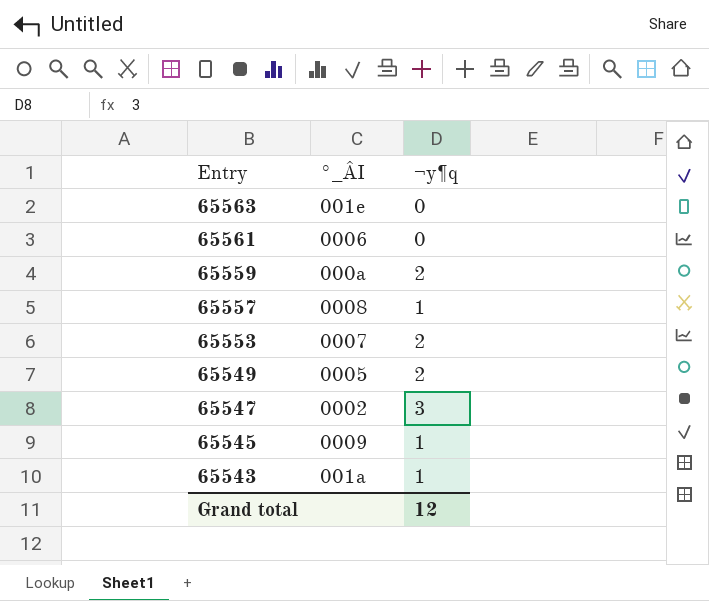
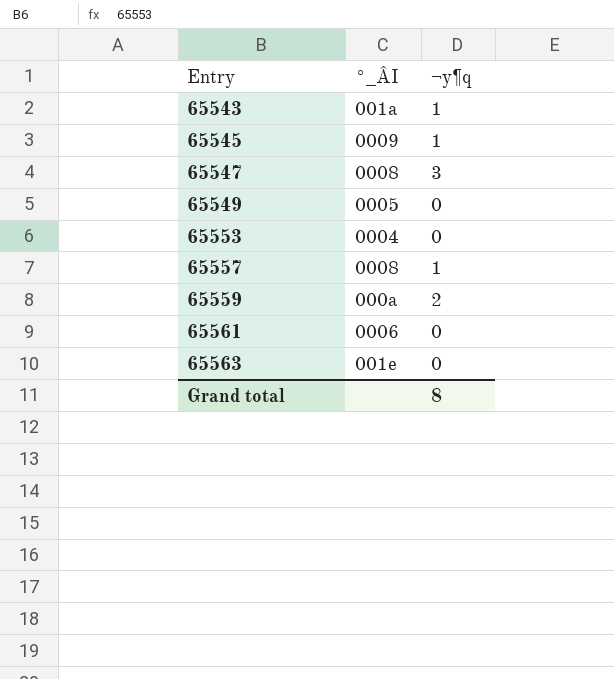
row order: Entry descending -> Entry ascending
65547 | °_ÂI: 0002 -> 0008
65549 | ¬y¶q: 2 -> 0
65553 | °_ÂI: 0007 -> 0004
65553 | ¬y¶q: 2 -> 0
Grand total | ¬y¶q: 12 -> 8

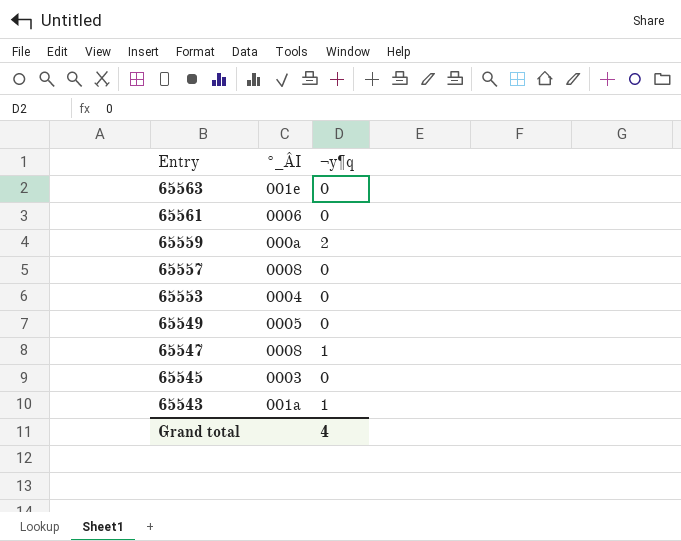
row order: Entry ascending -> Entry descending
65557 | ¬y¶q: 1 -> 0
65547 | ¬y¶q: 3 -> 1
65545 | °_ÂI: 0009 -> 0003
65545 | ¬y¶q: 1 -> 0
Grand total | ¬y¶q: 8 -> 4

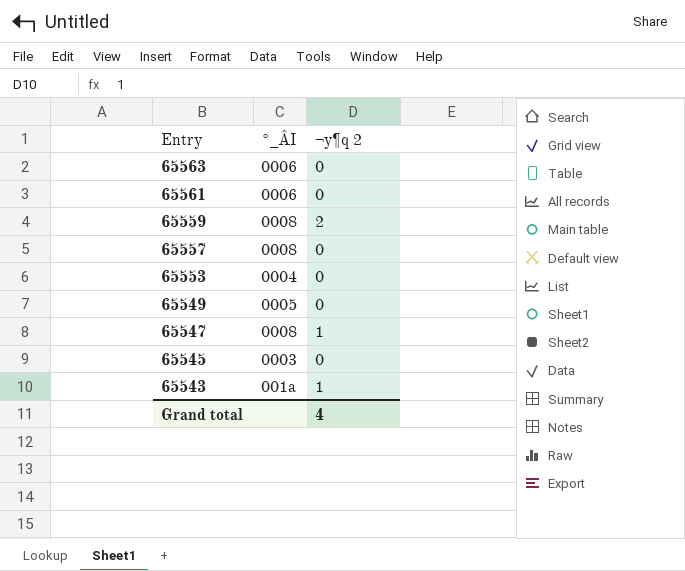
column name: ¬y¶q -> ¬y¶q 2
65563 | °_ÂI: 001e -> 0006
65559 | °_ÂI: 000a -> 0008

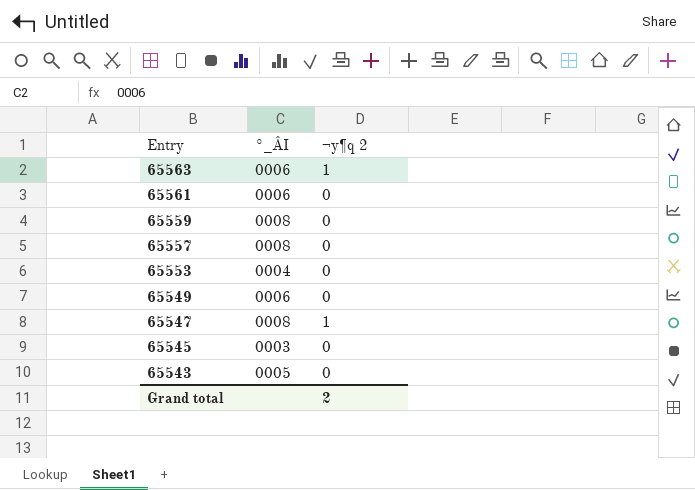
65563 | ¬y¶q 2: 0 -> 1
65559 | ¬y¶q 2: 2 -> 0
65549 | °_ÂI: 0005 -> 0006
65543 | °_ÂI: 001a -> 0005
65543 | ¬y¶q 2: 1 -> 0
Grand total | ¬y¶q 2: 4 -> 2

